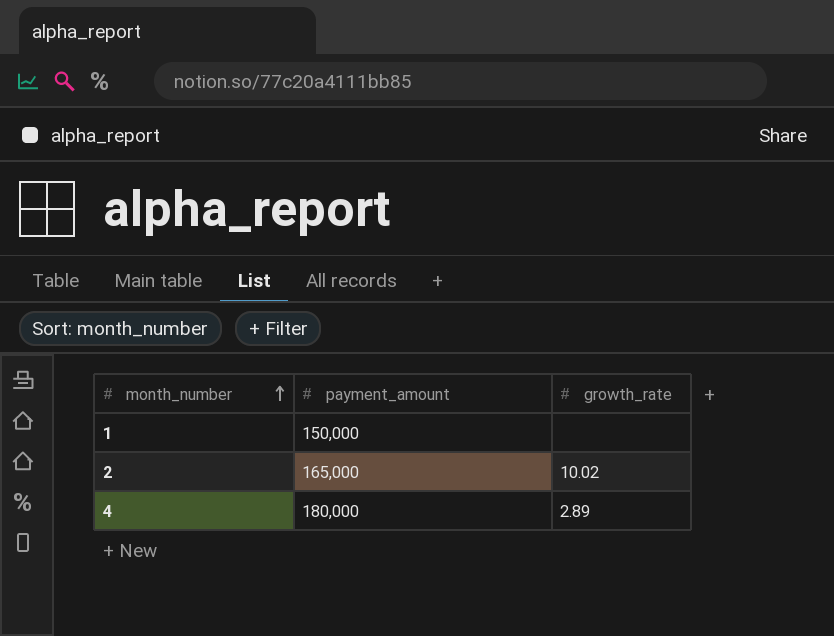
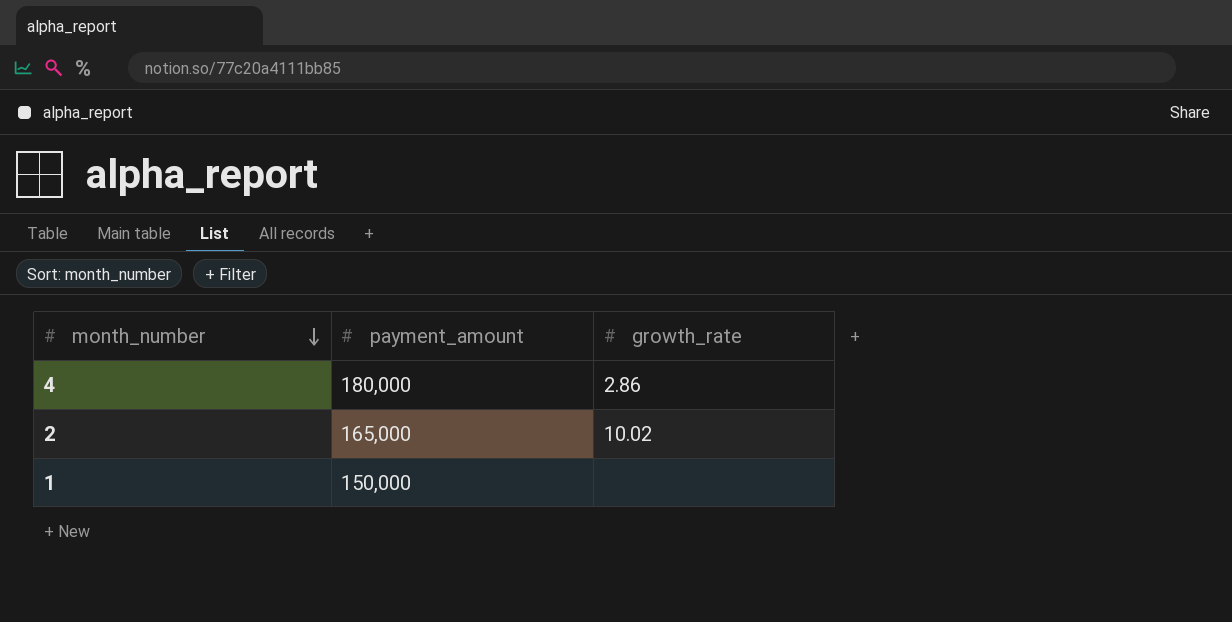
row order: month_number ascending -> month_number descending
4 | growth_rate: 2.89 -> 2.86

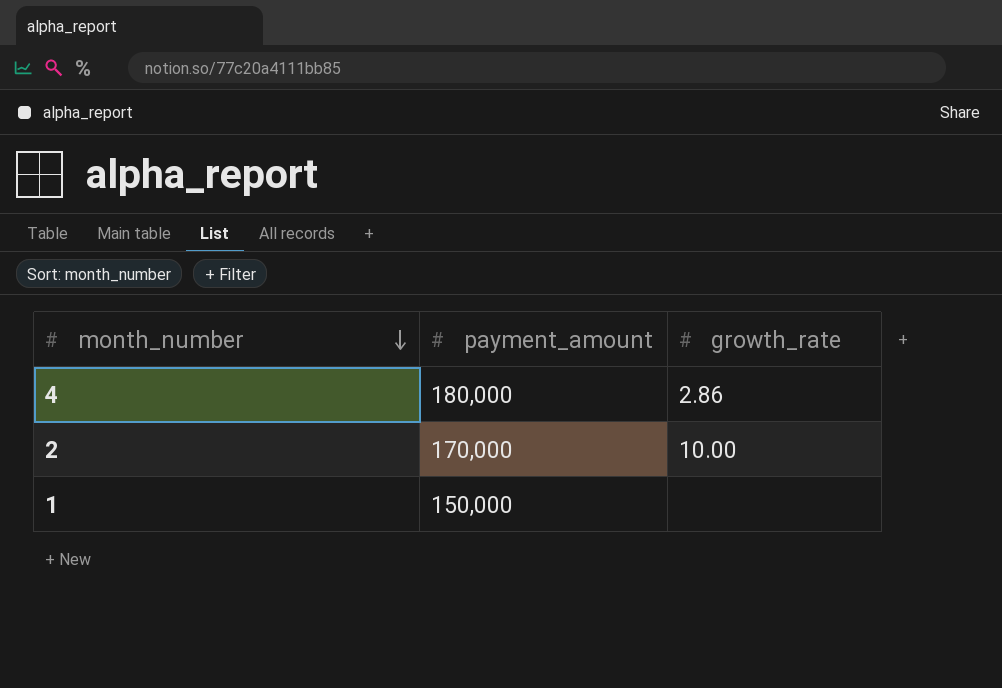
2 | payment_amount: 165,000 -> 170,000
2 | growth_rate: 10.02 -> 10.00

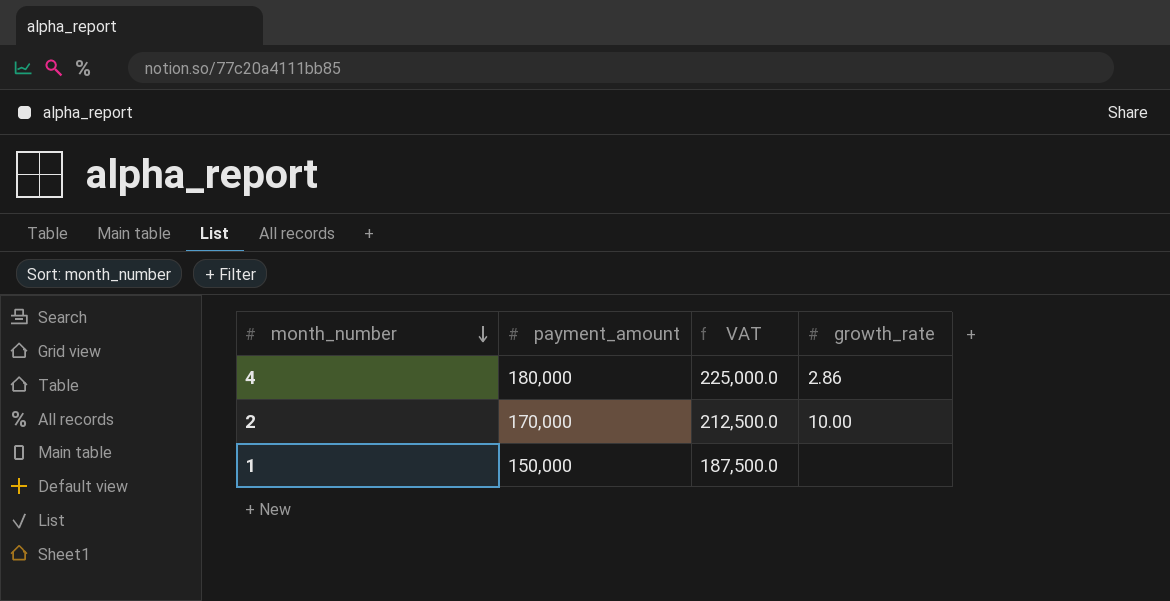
column VAT | formula: none -> [payment_amount] * 1.25

